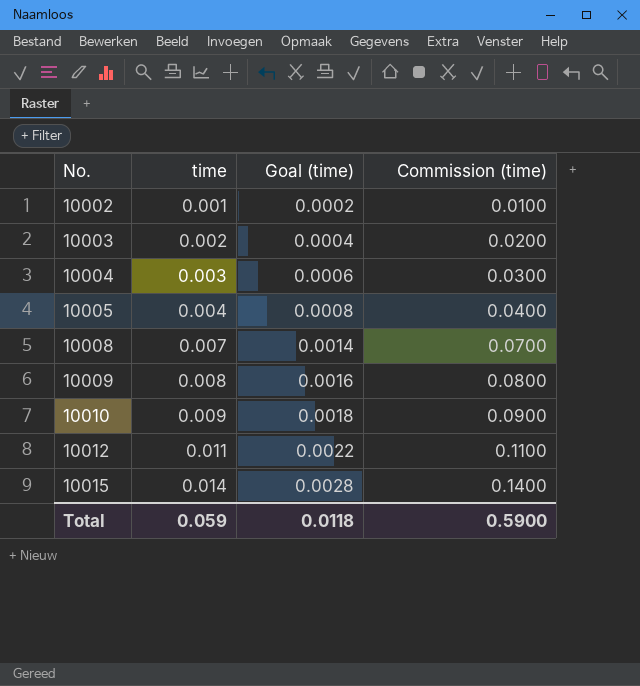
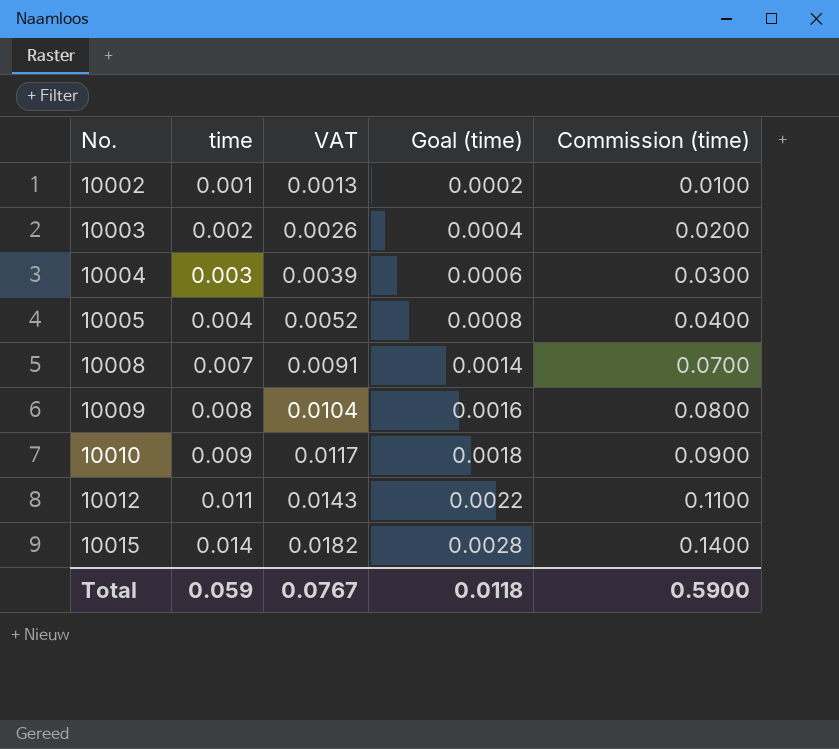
column VAT | formula: none -> [time] * 1.3

